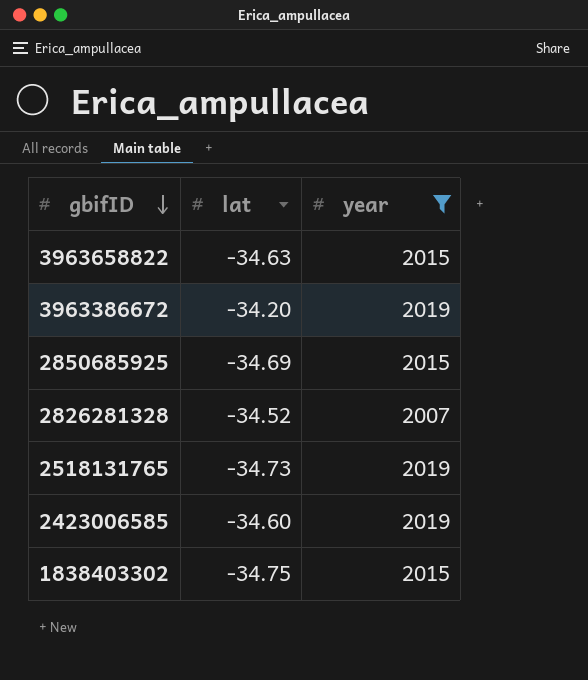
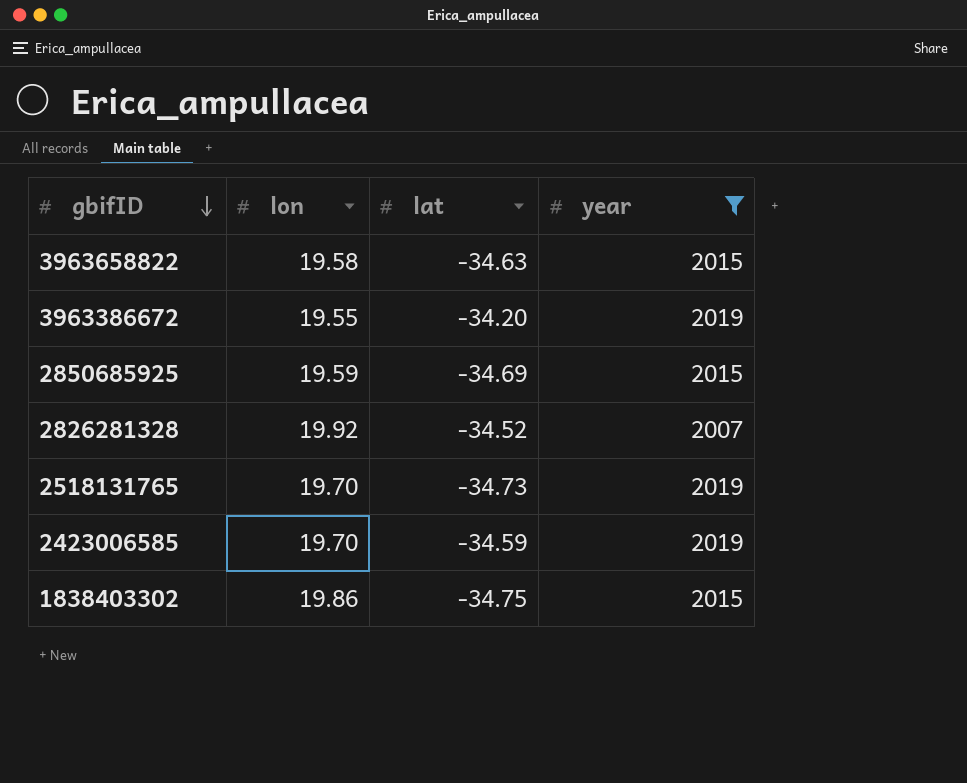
column lon | position: none -> 2
2423006585 | lat: -34.60 -> -34.59

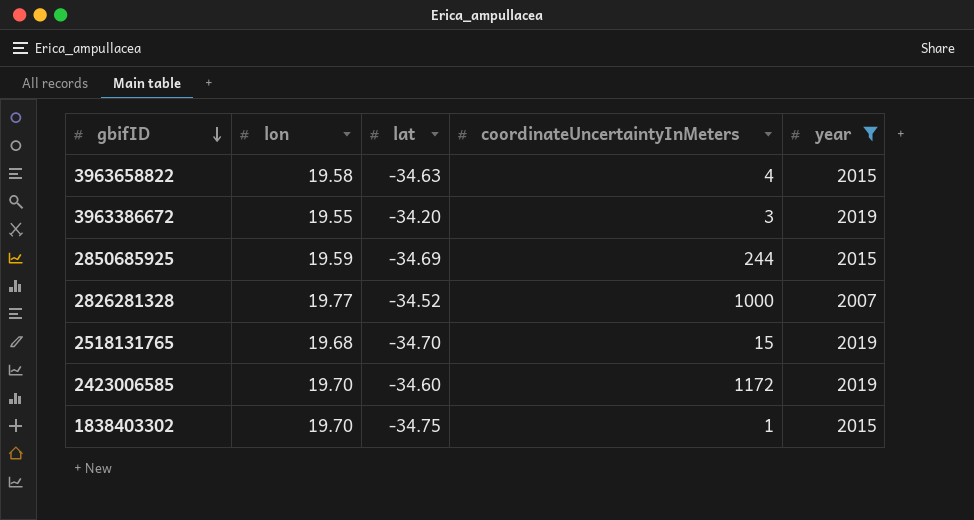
column coordinateUncertaintyInMeters | position: none -> 4
2826281328 | lon: 19.92 -> 19.77
2518131765 | lon: 19.70 -> 19.68
2518131765 | lat: -34.73 -> -34.70
2423006585 | lat: -34.59 -> -34.60
1838403302 | lon: 19.86 -> 19.70

